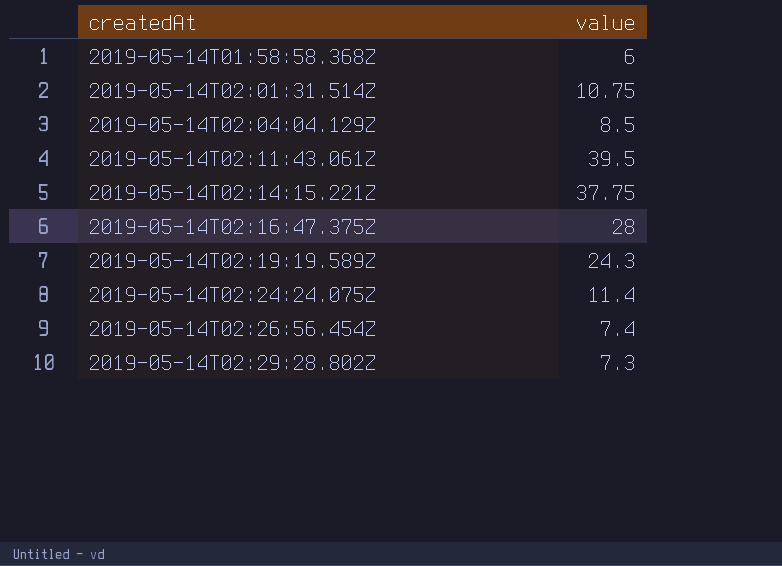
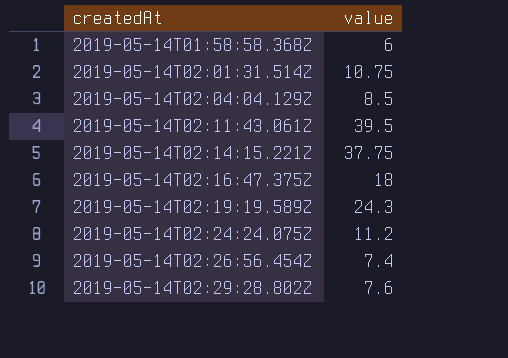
2019-05-14T02:16:47.375Z | value: 28 -> 18
2019-05-14T02:24:24.075Z | value: 11.4 -> 11.2
2019-05-14T02:29:28.802Z | value: 7.3 -> 7.6

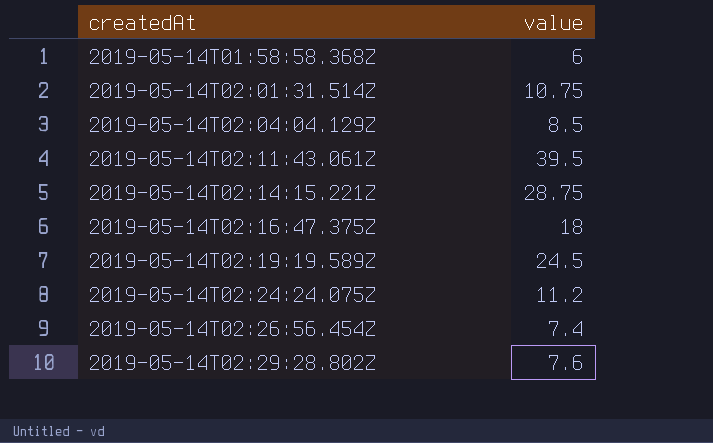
2019-05-14T02:14:15.221Z | value: 37.75 -> 28.75
2019-05-14T02:19:19.589Z | value: 24.3 -> 24.5

